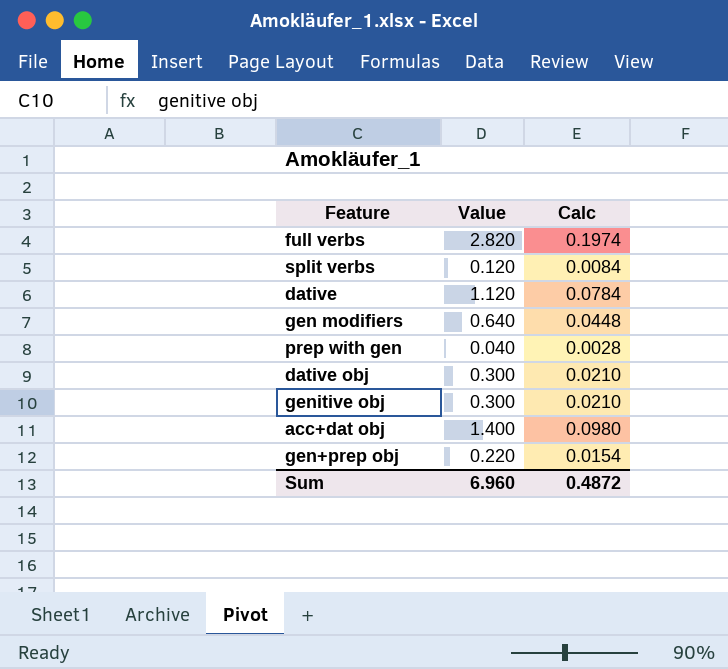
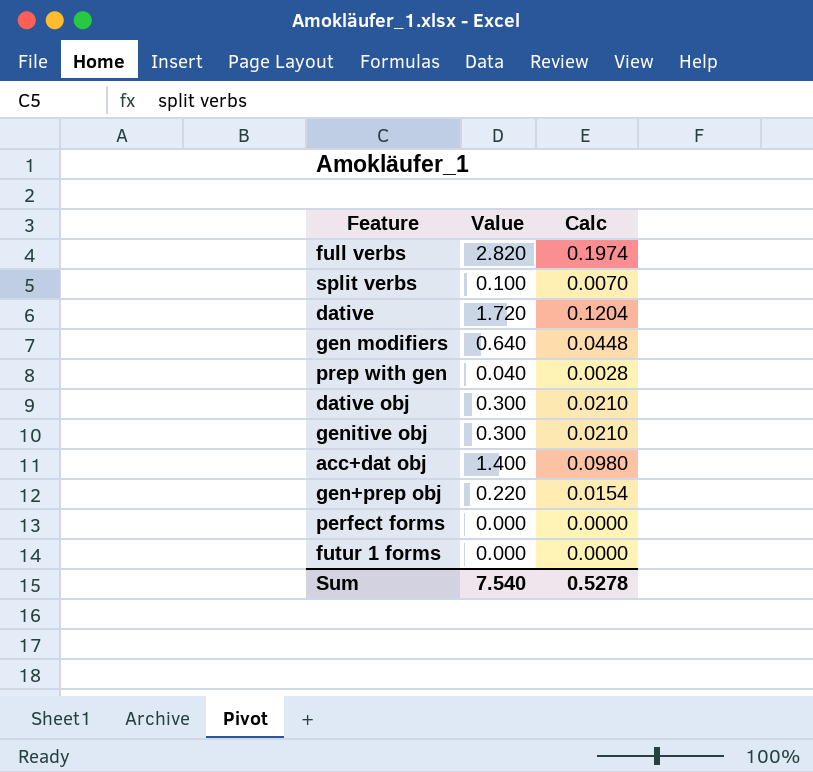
split verbs | Value: 0.120 -> 0.100
split verbs | Calc: 0.0084 -> 0.0070
dative | Value: 1.120 -> 1.720
dative | Calc: 0.0784 -> 0.1204
row perfect forms: none -> 0.000 | 0.0000
row futur 1 forms: none -> 0.000 | 0.0000
Sum | Value: 6.960 -> 7.540
Sum | Calc: 0.4872 -> 0.5278

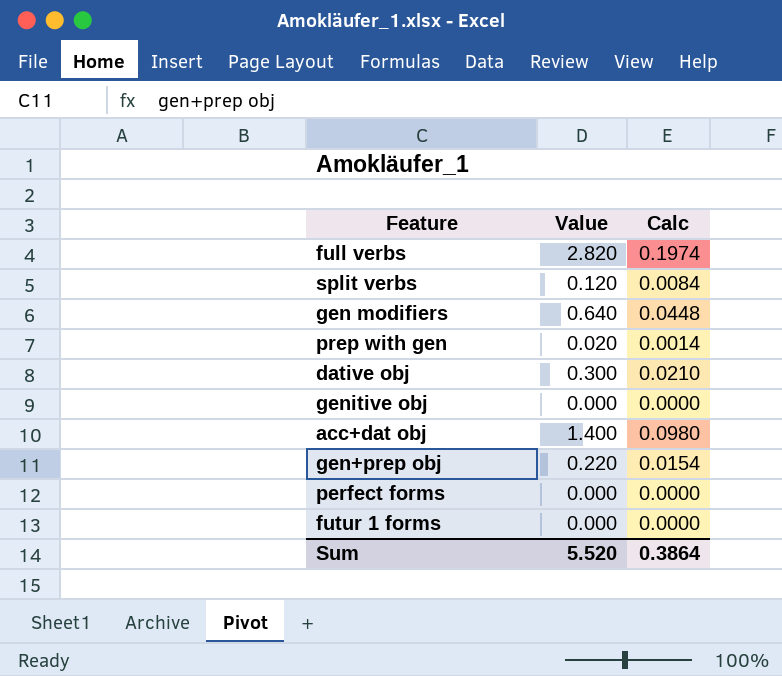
row dative: 1.720 | 0.1204 -> none
split verbs | Value: 0.100 -> 0.120
split verbs | Calc: 0.0070 -> 0.0084
prep with gen | Value: 0.040 -> 0.020
prep with gen | Calc: 0.0028 -> 0.0014
genitive obj | Value: 0.300 -> 0.000
genitive obj | Calc: 0.0210 -> 0.0000
Sum | Value: 7.540 -> 5.520
Sum | Calc: 0.5278 -> 0.3864

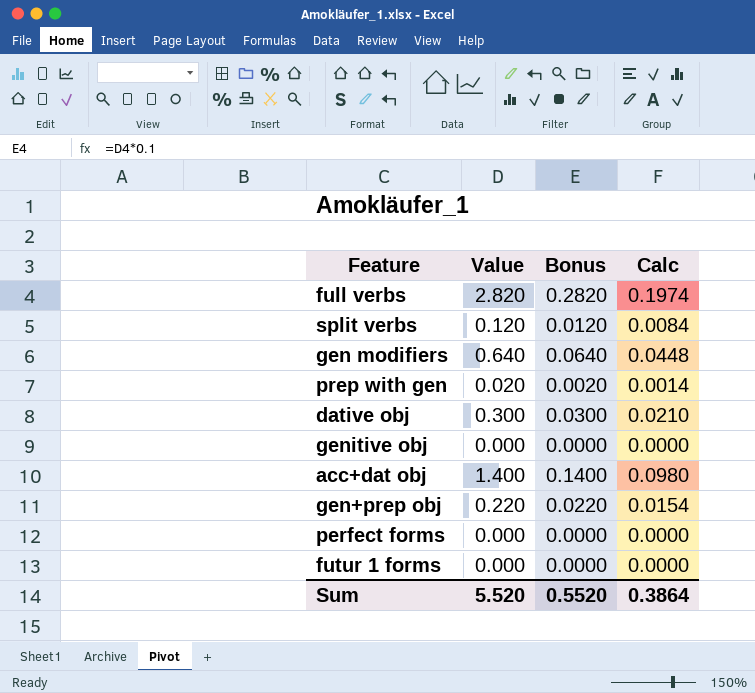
column Bonus | formula: none -> [Value] * 0.1

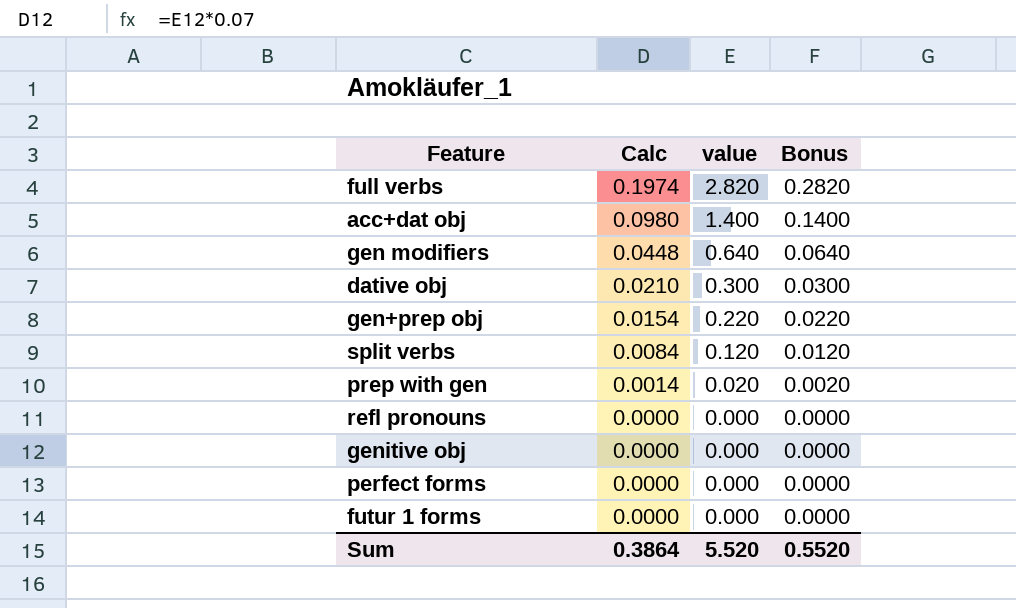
row order: none -> Calc descending
column Calc | position: 4 -> 2
column name: Value -> value
row refl pronouns: none -> 0.0000 | 0.000 | 0.0000

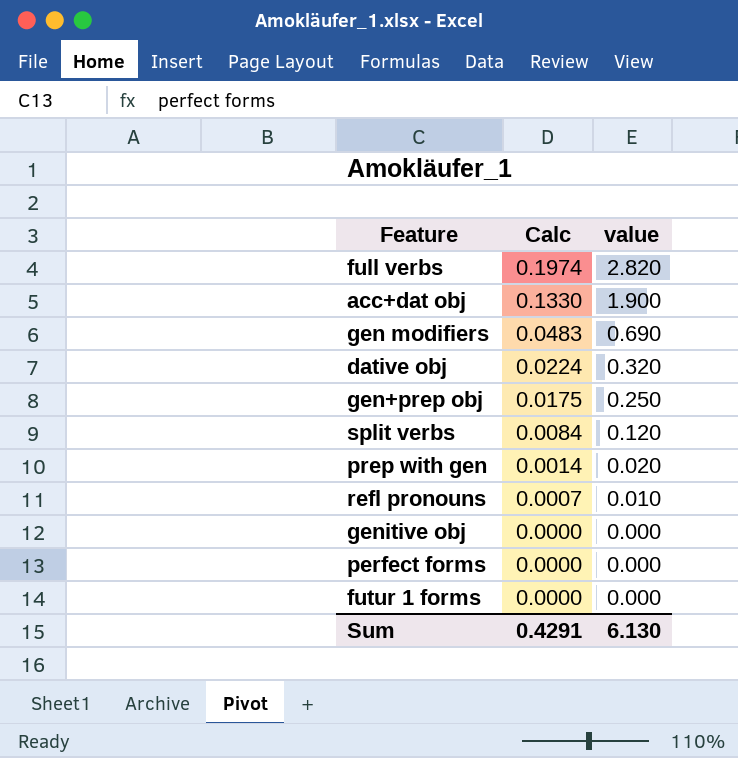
column Bonus | formula: [value] * 0.1 -> none
acc+dat obj | Calc: 0.0980 -> 0.1330
acc+dat obj | value: 1.400 -> 1.900
gen modifiers | Calc: 0.0448 -> 0.0483
gen modifiers | value: 0.640 -> 0.690
dative obj | Calc: 0.0210 -> 0.0224
dative obj | value: 0.300 -> 0.320
gen+prep obj | Calc: 0.0154 -> 0.0175
gen+prep obj | value: 0.220 -> 0.250
refl pronouns | Calc: 0.0000 -> 0.0007
refl pronouns | value: 0.000 -> 0.010
Sum | Calc: 0.3864 -> 0.4291
Sum | value: 5.520 -> 6.130

